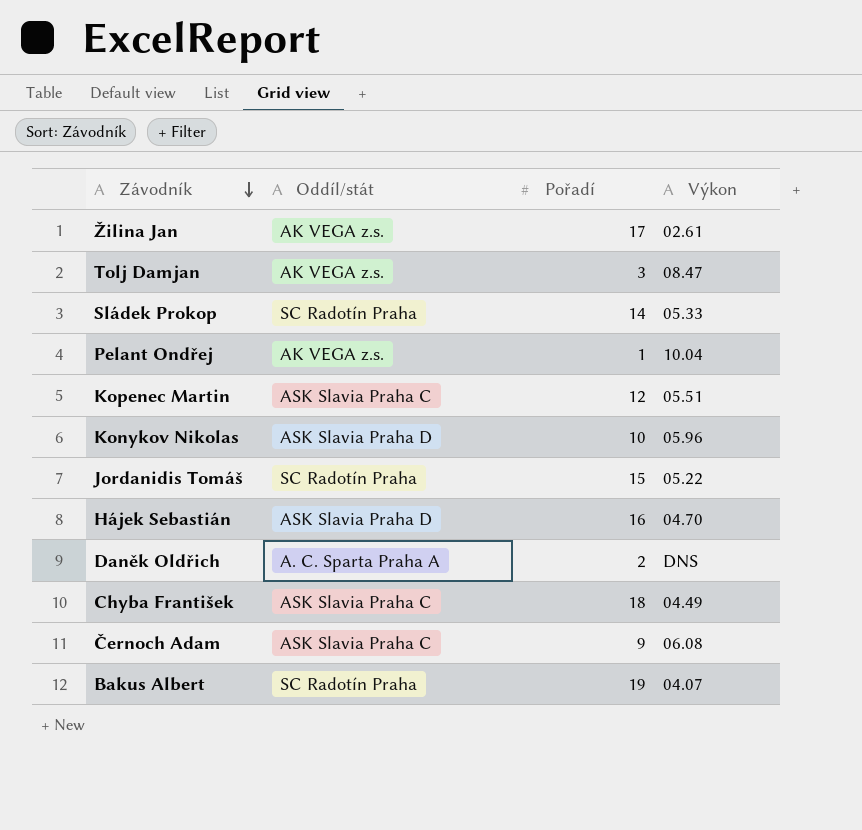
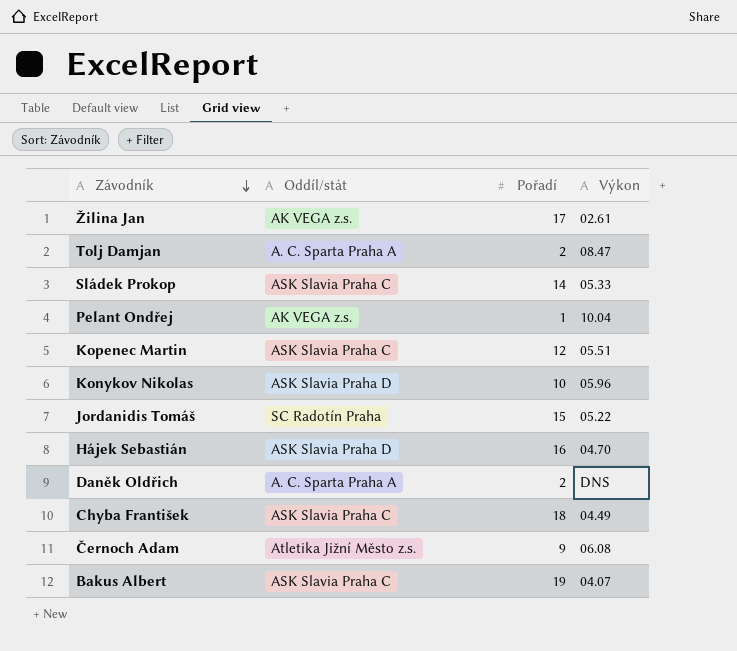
Tolj Damjan | Oddíl/stát: AK VEGA z.s. -> A. C. Sparta Praha A
Tolj Damjan | Pořadí: 3 -> 2
Sládek Prokop | Oddíl/stát: SC Radotín Praha -> ASK Slavia Praha C
Černoch Adam | Oddíl/stát: ASK Slavia Praha C -> Atletika Jižní Město z.s.
Bakus Albert | Oddíl/stát: SC Radotín Praha -> ASK Slavia Praha C

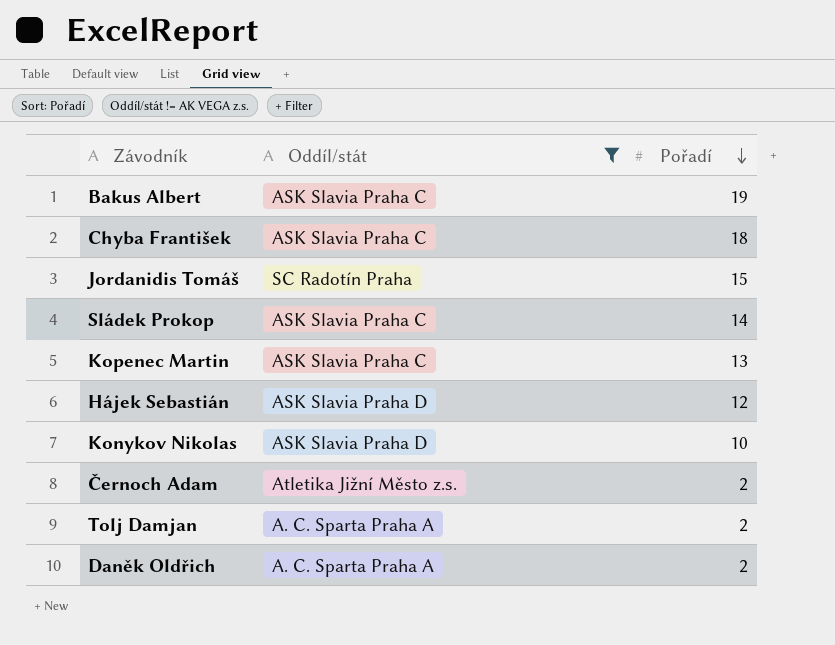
filter: none -> Oddíl/stát != AK VEGA z.s.
row order: Závodník descending -> Pořadí descending
column Výkon | position: 4 -> none
Kopenec Martin | Pořadí: 12 -> 13
Hájek Sebastián | Pořadí: 16 -> 12
Černoch Adam | Pořadí: 9 -> 2

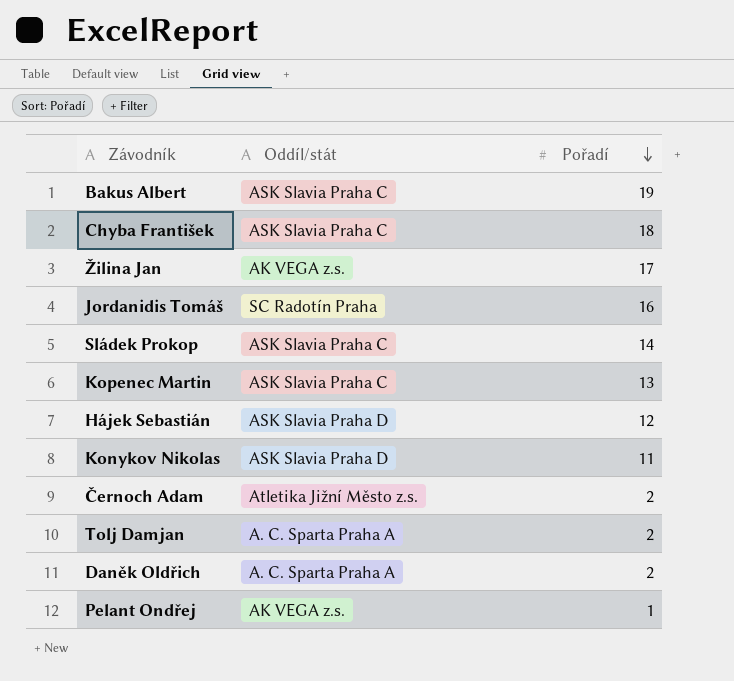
filter: Oddíl/stát != AK VEGA z.s. -> none
Jordanidis Tomáš | Pořadí: 15 -> 16
Konykov Nikolas | Pořadí: 10 -> 11

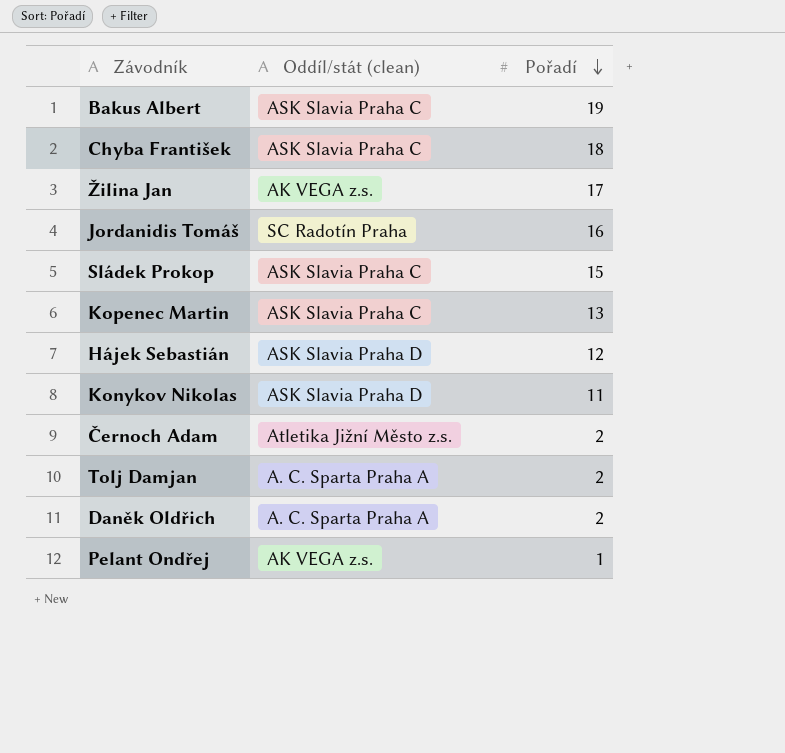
column name: Oddíl/stát -> Oddíl/stát (clean)
Sládek Prokop | Pořadí: 14 -> 15

